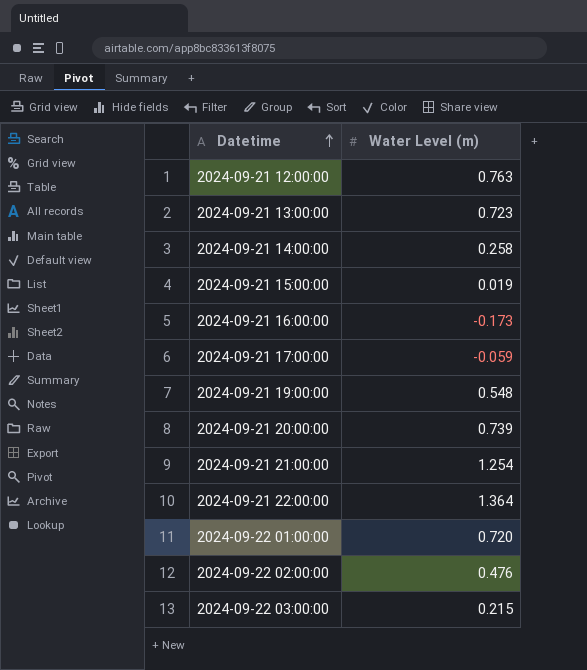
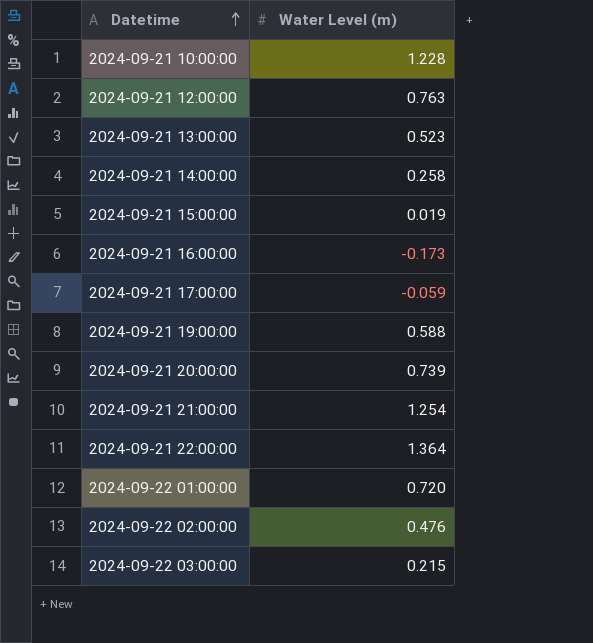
row 2024-09-21 10:00:00: none -> 1.228
2024-09-21 13:00:00 | Water Level (m): 0.723 -> 0.523
2024-09-21 19:00:00 | Water Level (m): 0.548 -> 0.588

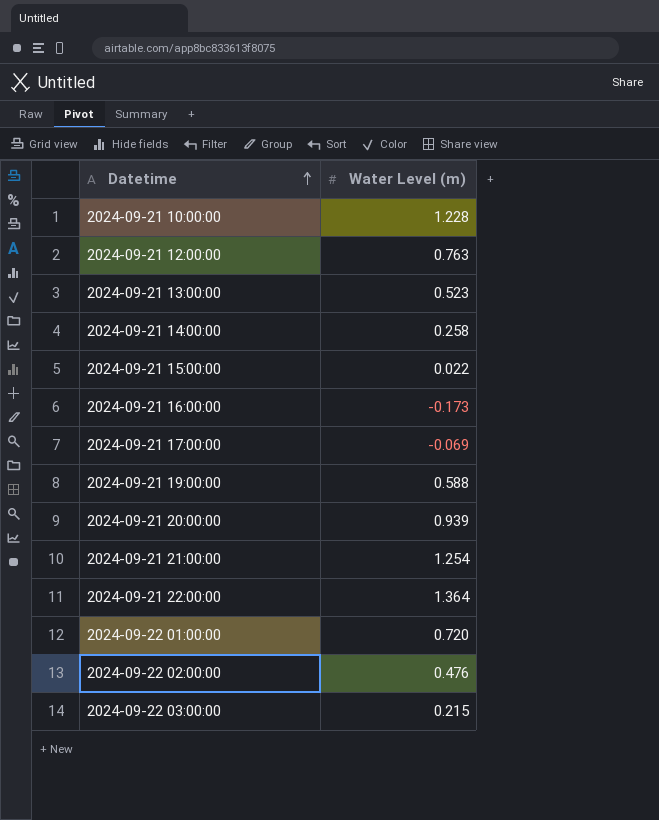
2024-09-21 15:00:00 | Water Level (m): 0.019 -> 0.022
2024-09-21 17:00:00 | Water Level (m): -0.059 -> -0.069
2024-09-21 20:00:00 | Water Level (m): 0.739 -> 0.939

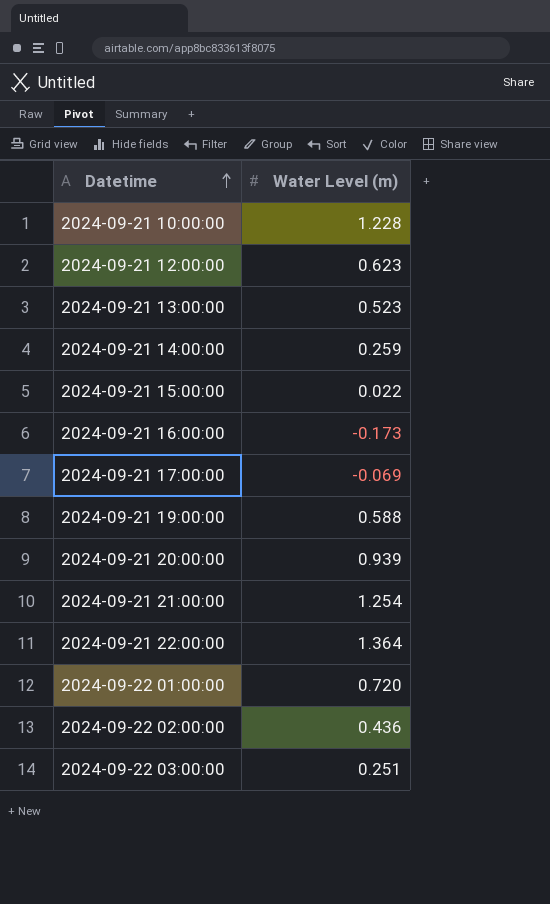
2024-09-21 12:00:00 | Water Level (m): 0.763 -> 0.623
2024-09-21 14:00:00 | Water Level (m): 0.258 -> 0.259
2024-09-22 02:00:00 | Water Level (m): 0.476 -> 0.436
2024-09-22 03:00:00 | Water Level (m): 0.215 -> 0.251

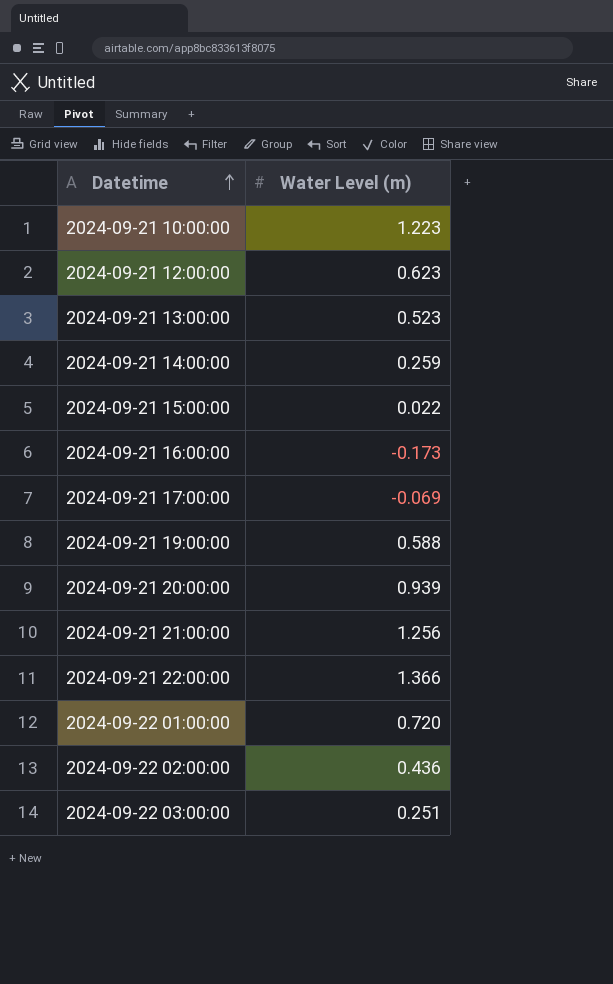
2024-09-21 10:00:00 | Water Level (m): 1.228 -> 1.223
2024-09-21 21:00:00 | Water Level (m): 1.254 -> 1.256
2024-09-21 22:00:00 | Water Level (m): 1.364 -> 1.366

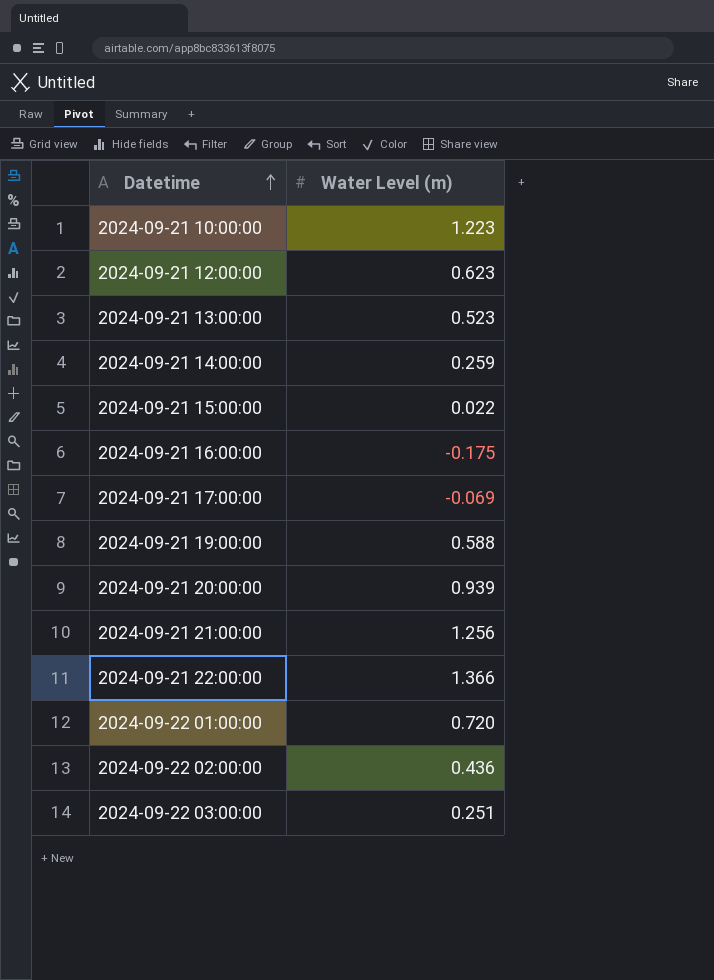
2024-09-21 16:00:00 | Water Level (m): -0.173 -> -0.175

